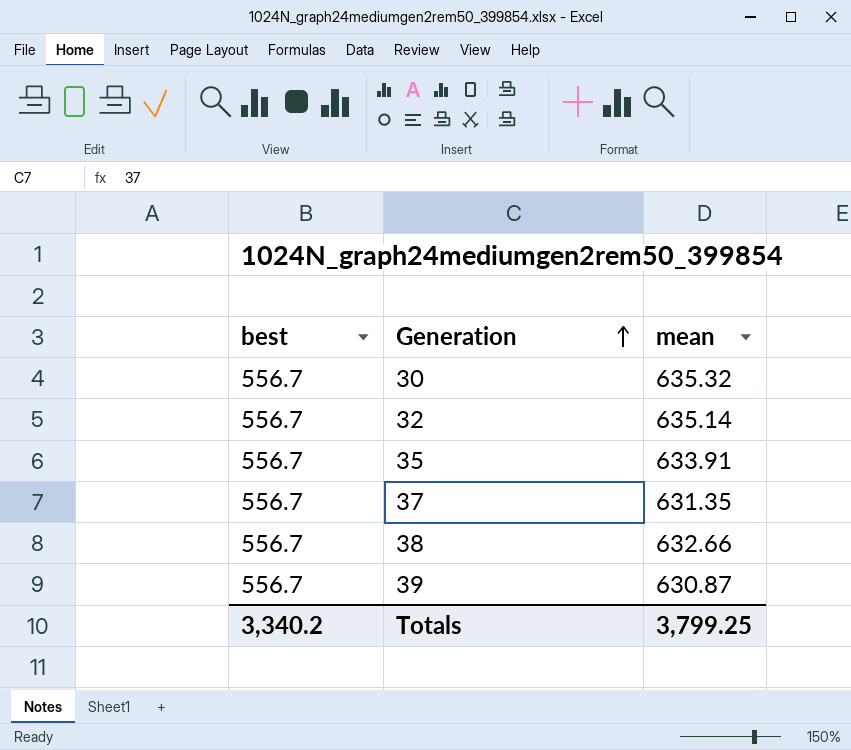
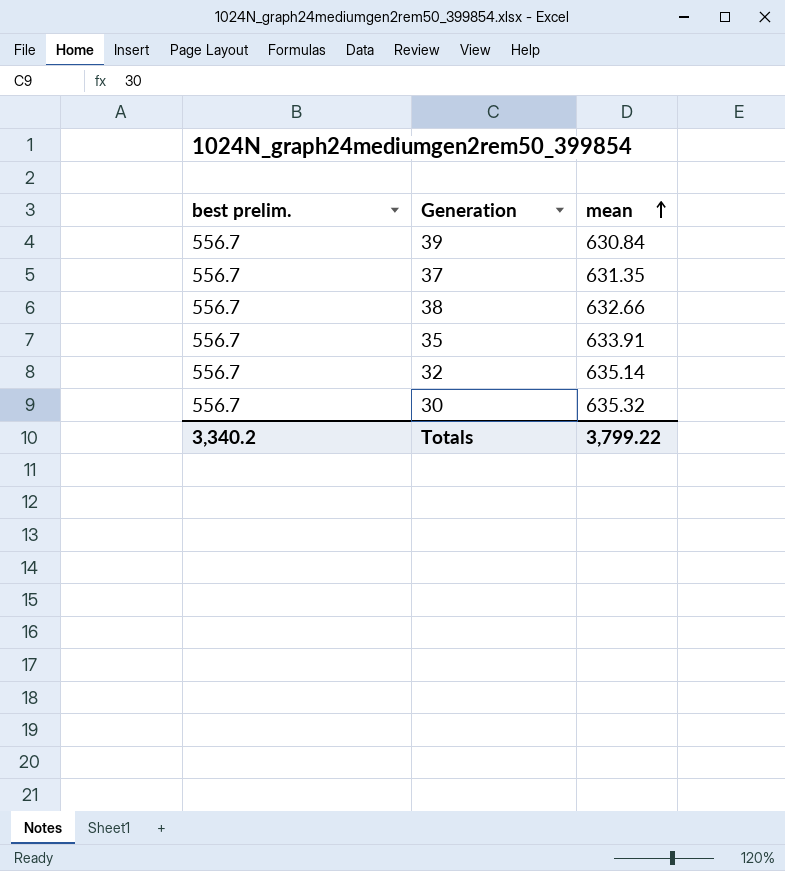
row order: Generation ascending -> mean ascending
column name: best -> best prelim.
39 | mean: 630.87 -> 630.84
Totals | mean: 3,799.25 -> 3,799.22

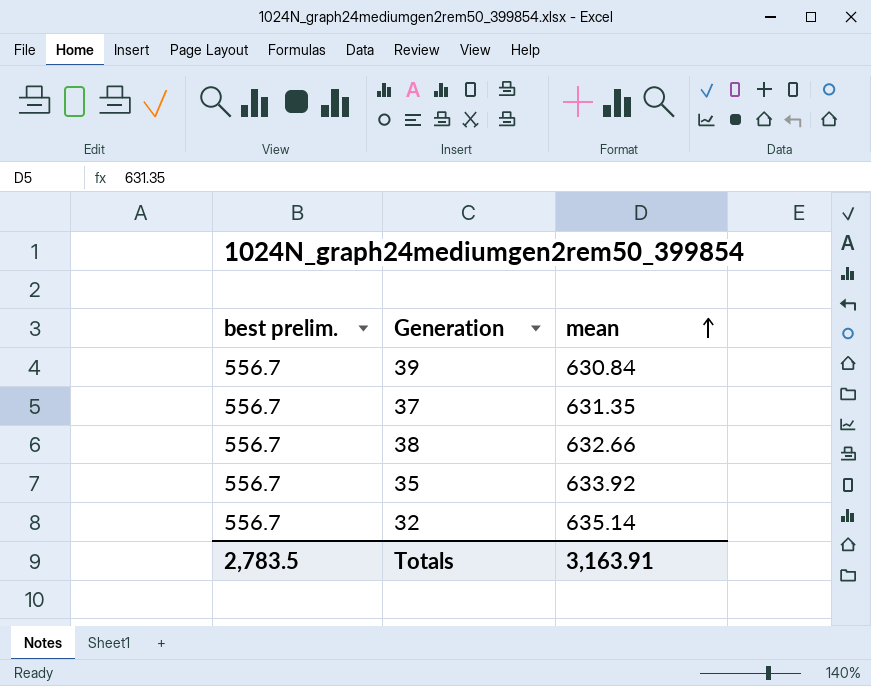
row 30: 556.7 | 635.32 -> none
35 | mean: 633.91 -> 633.92
Totals | best prelim.: 3,340.2 -> 2,783.5
Totals | mean: 3,799.22 -> 3,163.91

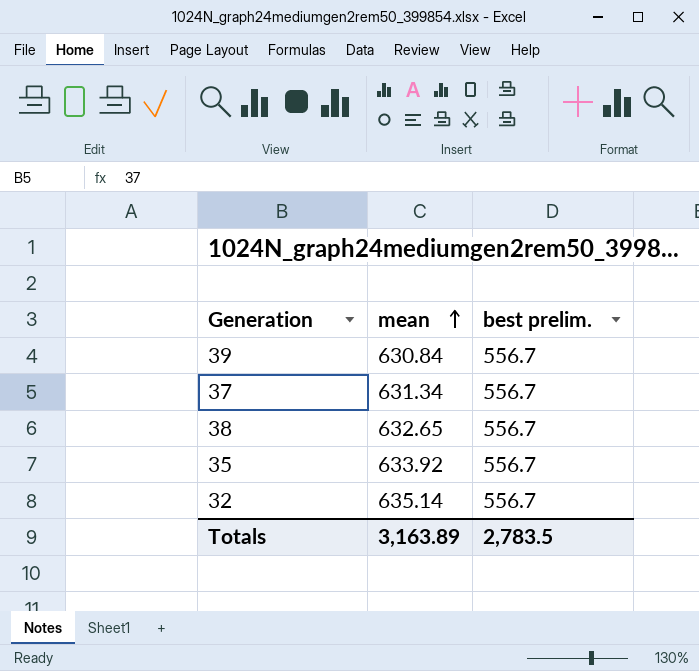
column best prelim. | position: 1 -> 3
37 | mean: 631.35 -> 631.34
38 | mean: 632.66 -> 632.65
Totals | mean: 3,163.91 -> 3,163.89

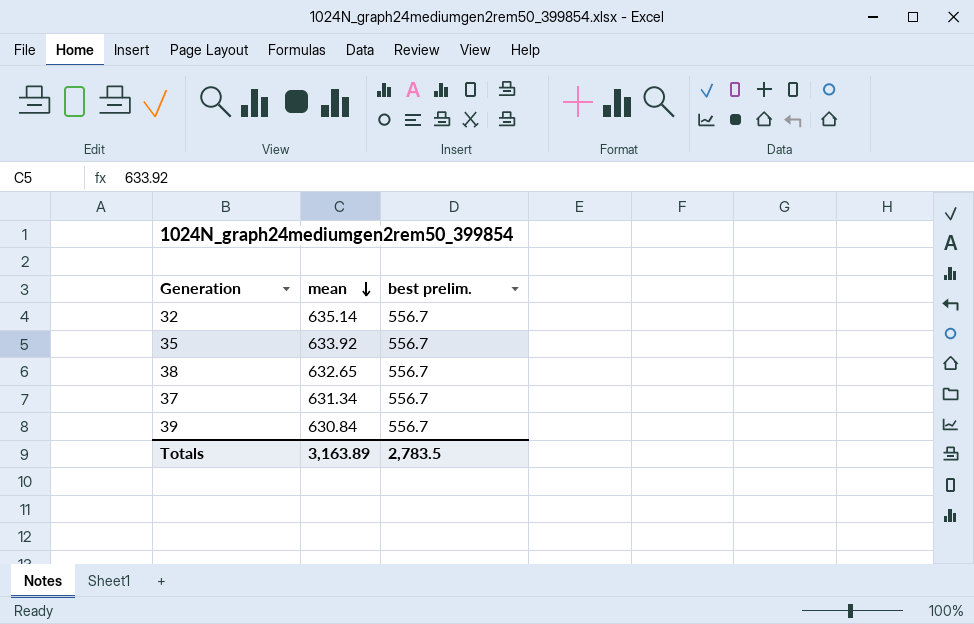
row order: mean ascending -> mean descending

